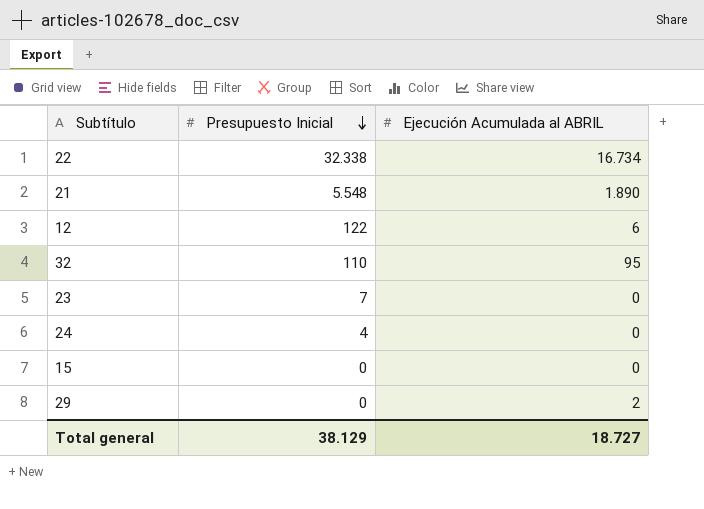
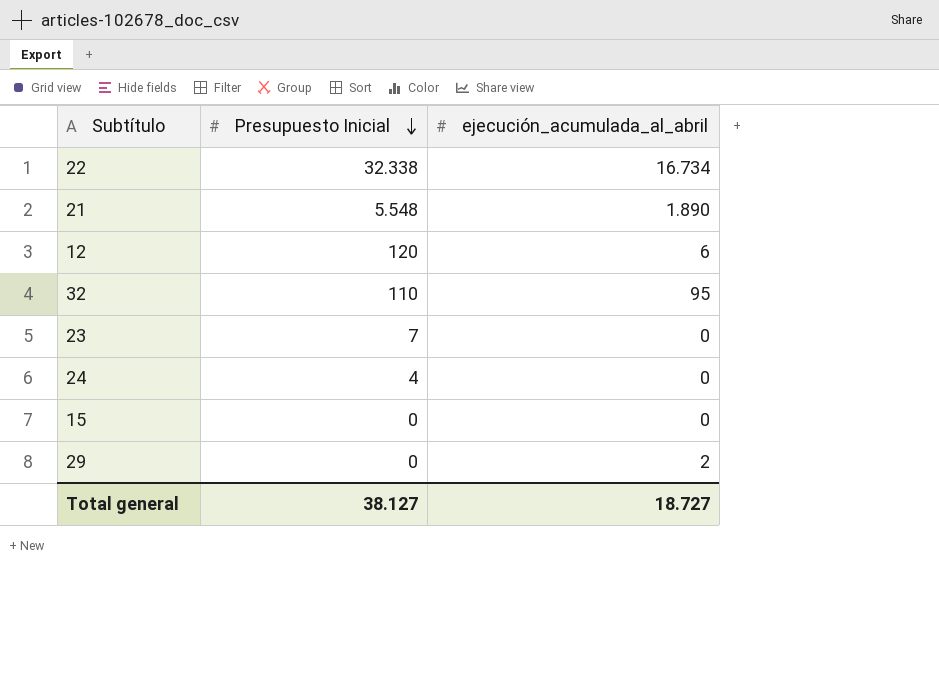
column name: Ejecución Acumulada al ABRIL -> ejecución_acumulada_al_abril
12 | Presupuesto Inicial: 122 -> 120
Total general | Presupuesto Inicial: 38.129 -> 38.127

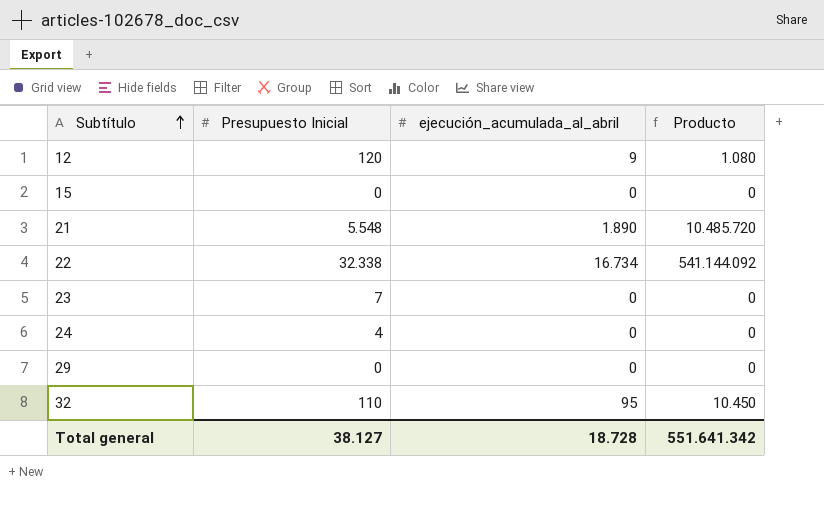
row order: Presupuesto Inicial descending -> Subtítulo ascending
column Producto | formula: none -> [Presupuesto Inicial] * [ejecución_acumulada_al_abril]
12 | ejecución_acumulada_al_abril: 6 -> 9
29 | ejecución_acumulada_al_abril: 2 -> 0
Total general | ejecución_acumulada_al_abril: 18.727 -> 18.728

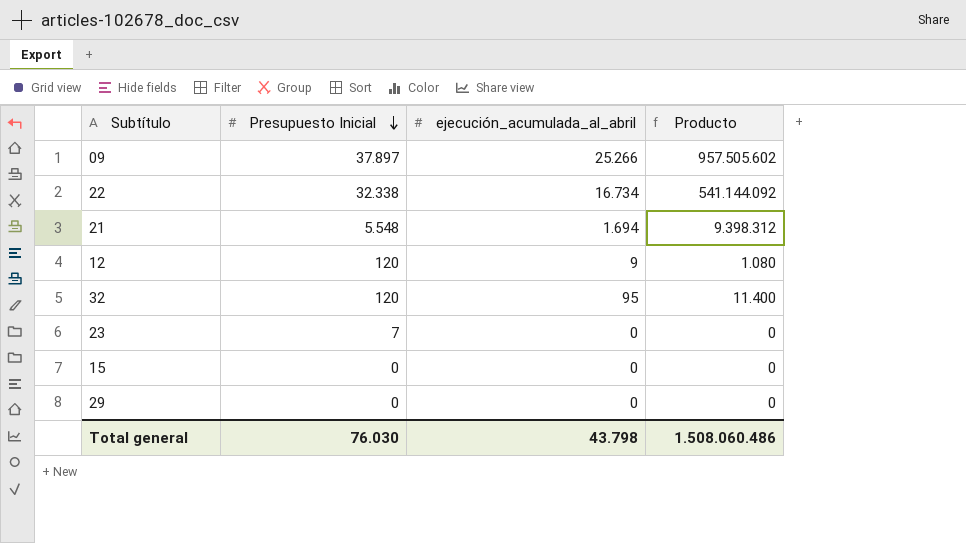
row order: Subtítulo ascending -> Presupuesto Inicial descending
row 24: 4 | 0 | 0 -> none
row 09: none -> 37.897 | 25.266 | 957.505.602
21 | ejecución_acumulada_al_abril: 1.890 -> 1.694
21 | Producto: 10.485.720 -> 9.398.312
32 | Presupuesto Inicial: 110 -> 120
32 | Producto: 10.450 -> 11.400
Total general | Presupuesto Inicial: 38.127 -> 76.030
Total general | ejecución_acumulada_al_abril: 18.728 -> 43.798
Total general | Producto: 551.641.342 -> 1.508.060.486

